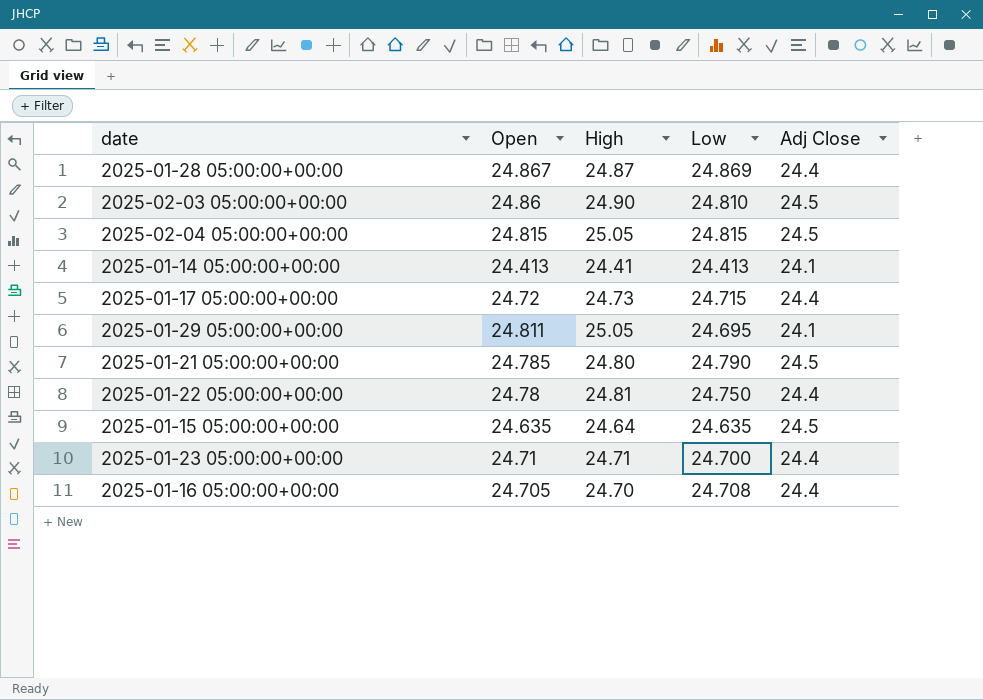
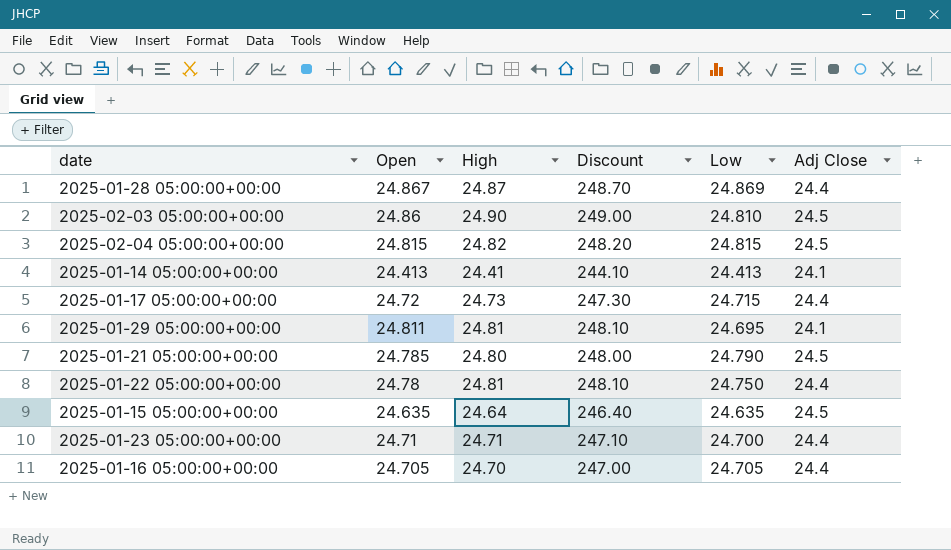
column Discount | formula: none -> [High] * 10
2025-02-04 05:00:00+00:00 | High: 25.05 -> 24.82
2025-01-29 05:00:00+00:00 | High: 25.05 -> 24.81
2025-01-16 05:00:00+00:00 | Low: 24.708 -> 24.705

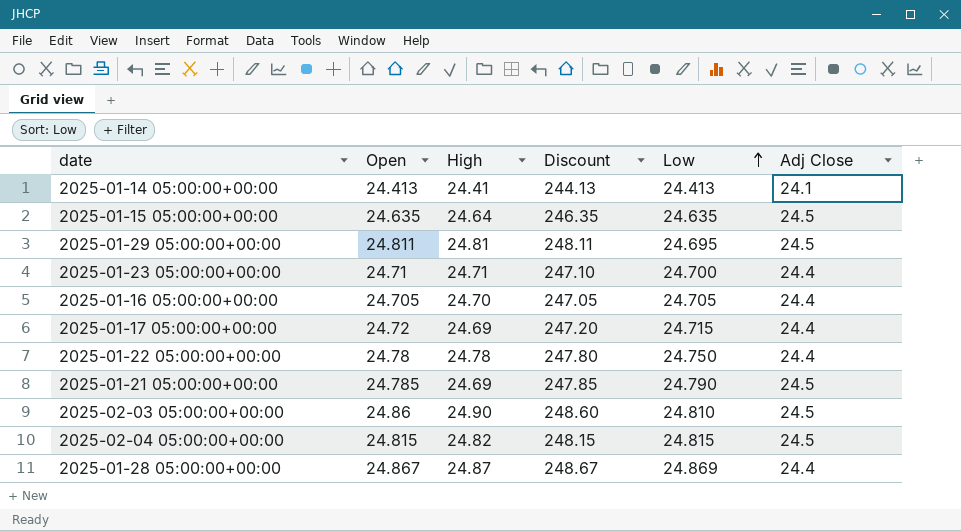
row order: none -> Low ascending
column Discount | formula: [High] * 10 -> [Open] * 10
2025-01-29 05:00:00+00:00 | Adj Close: 24.1 -> 24.5
2025-01-17 05:00:00+00:00 | High: 24.73 -> 24.69
2025-01-22 05:00:00+00:00 | High: 24.81 -> 24.78
2025-01-21 05:00:00+00:00 | High: 24.80 -> 24.69

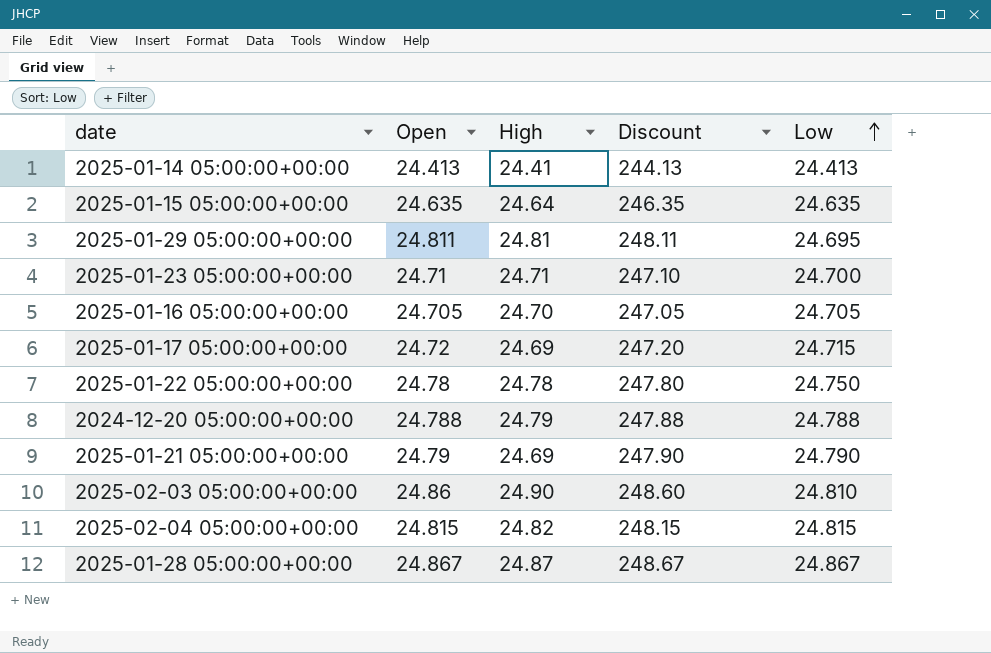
column Adj Close | position: 6 -> none
row 2024-12-20 05:00:00+00:00: none -> 24.788 | 24.79 | 247.88 | 24.788
2025-01-21 05:00:00+00:00 | Open: 24.785 -> 24.79
2025-01-21 05:00:00+00:00 | Discount: 247.85 -> 247.90
2025-01-28 05:00:00+00:00 | Low: 24.869 -> 24.867

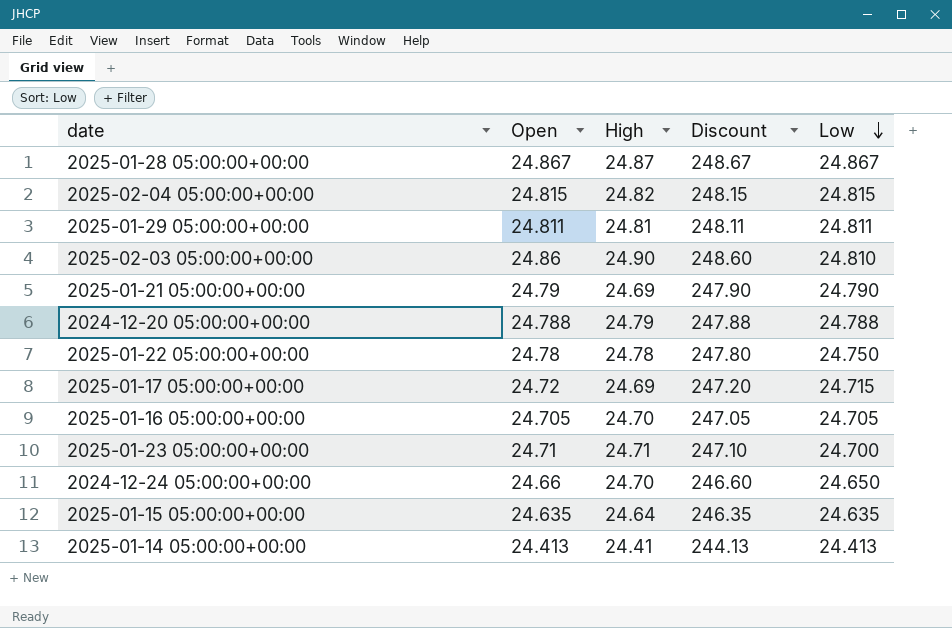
row order: Low ascending -> Low descending
2025-01-29 05:00:00+00:00 | Low: 24.695 -> 24.811
row 2024-12-24 05:00:00+00:00: none -> 24.66 | 24.70 | 246.60 | 24.650

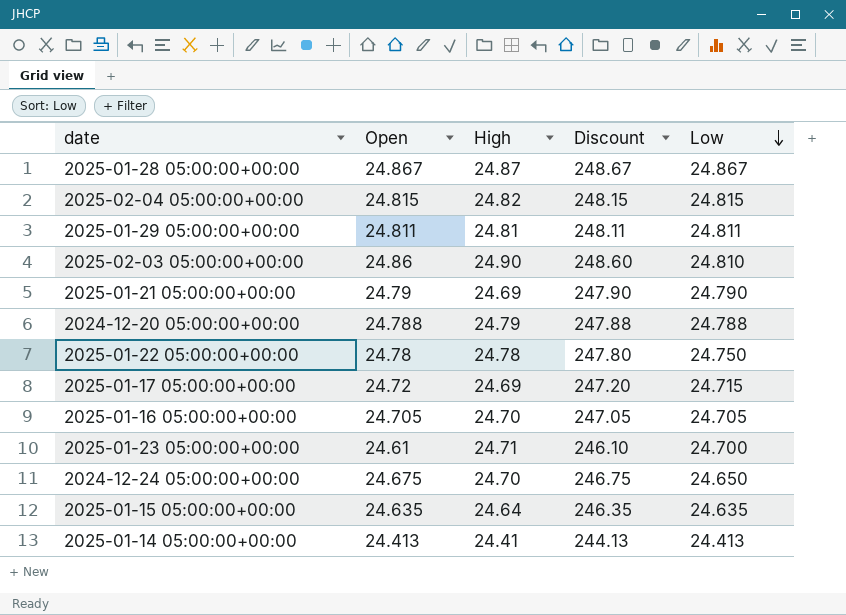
2025-01-23 05:00:00+00:00 | Open: 24.71 -> 24.61
2025-01-23 05:00:00+00:00 | Discount: 247.10 -> 246.10
2024-12-24 05:00:00+00:00 | Open: 24.66 -> 24.675
2024-12-24 05:00:00+00:00 | Discount: 246.60 -> 246.75

